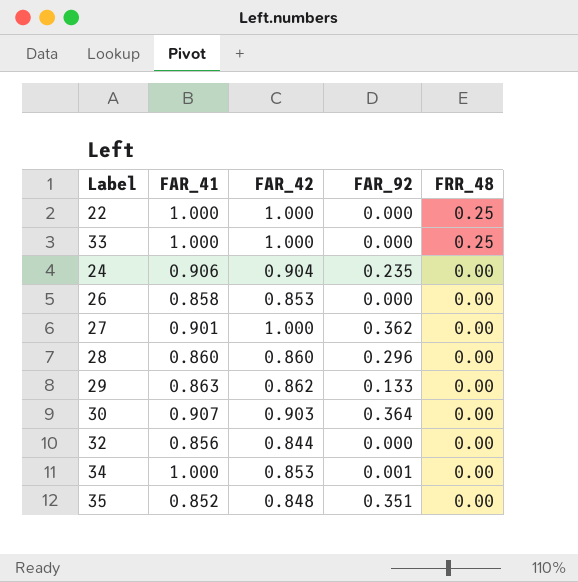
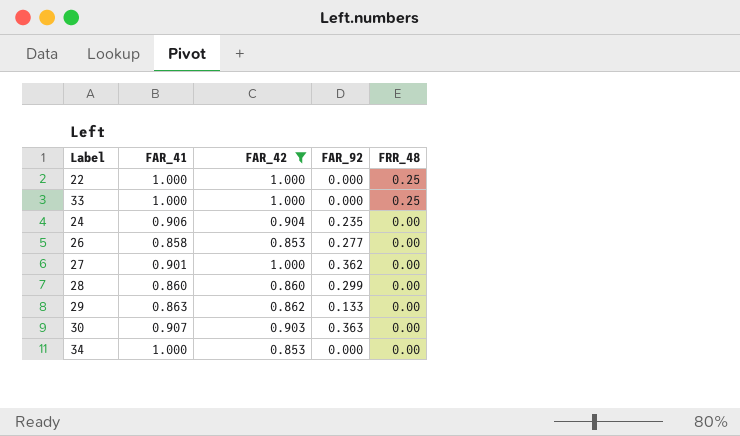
filter: none -> FAR_42 >= 0.853
26 | FAR_92: 0.000 -> 0.277
28 | FAR_92: 0.296 -> 0.299
30 | FAR_92: 0.364 -> 0.363
34 | FAR_92: 0.001 -> 0.000

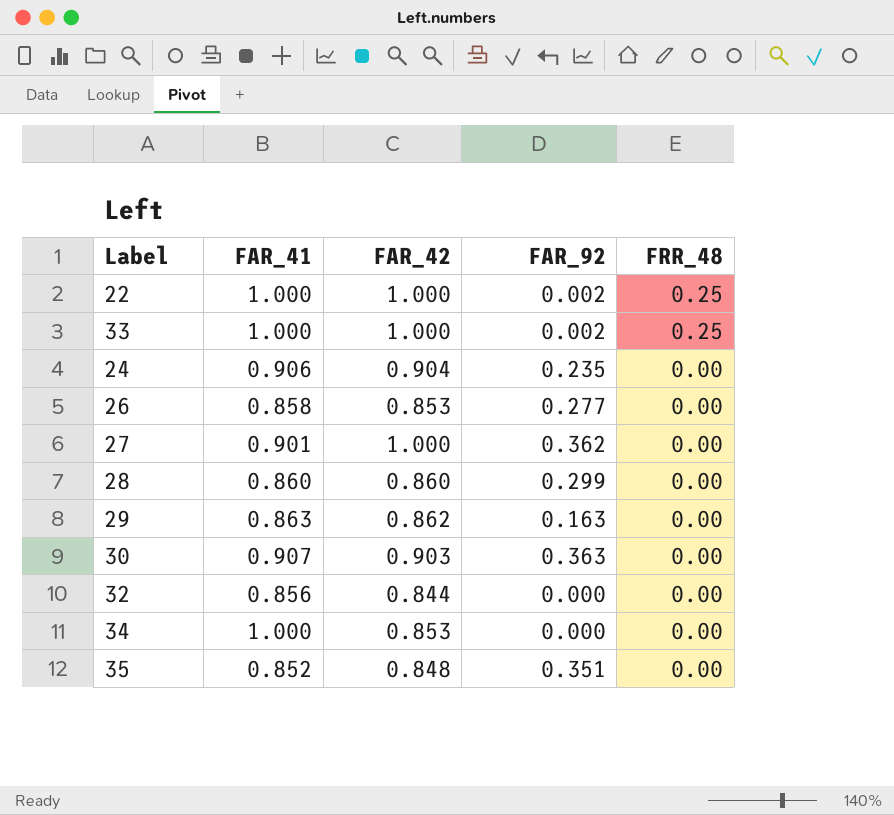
filter: FAR_42 >= 0.853 -> none
22 | FAR_92: 0.000 -> 0.002
33 | FAR_92: 0.000 -> 0.002
29 | FAR_92: 0.133 -> 0.163

